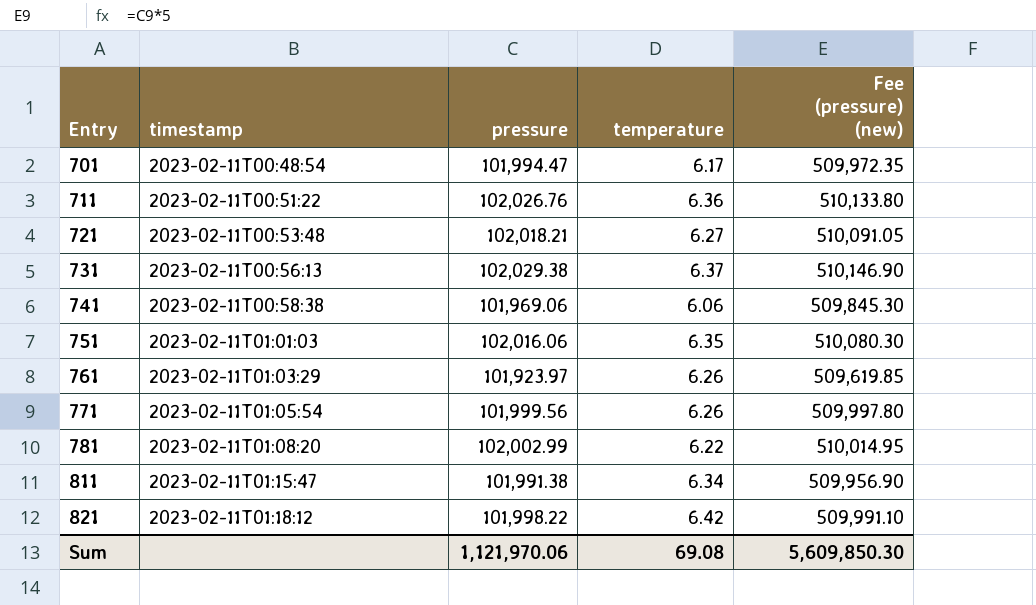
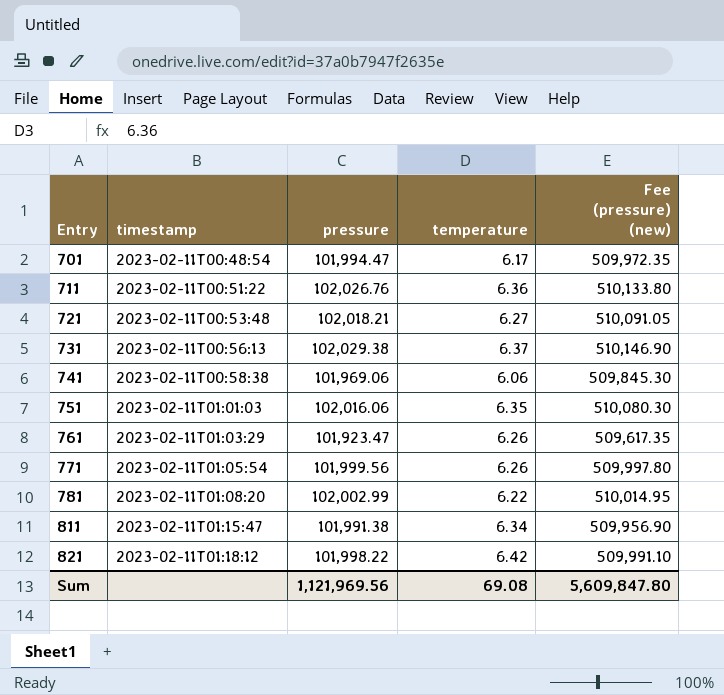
761 | pressure: 101,923.97 -> 101,923.47
761 | Fee (pressure) (new): 509,619.85 -> 509,617.35
Sum | pressure: 1,121,970.06 -> 1,121,969.56
Sum | Fee (pressure) (new): 5,609,850.30 -> 5,609,847.80

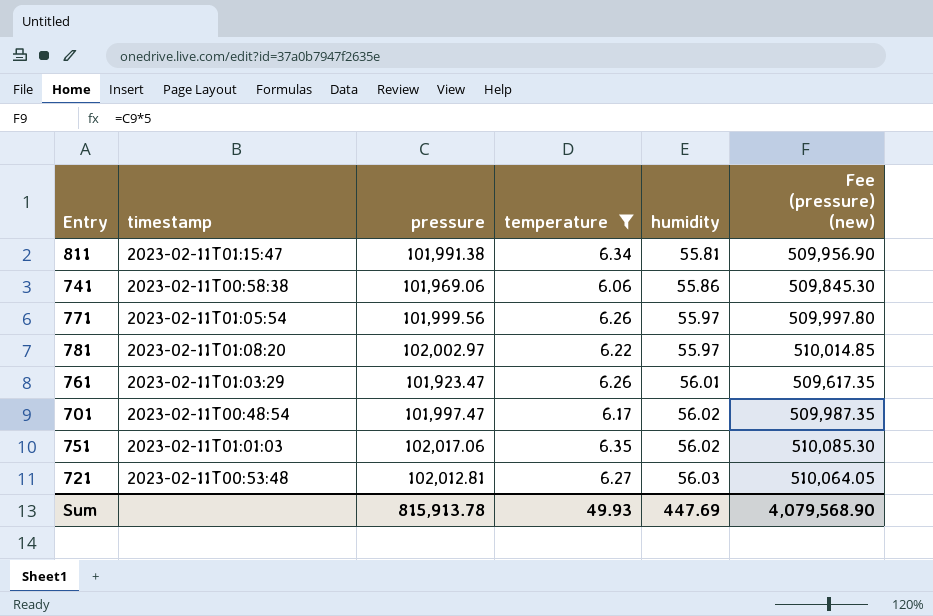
filter: none -> temperature <= 6.35
row order: Entry ascending -> humidity ascending
column humidity | position: none -> 5
781 | pressure: 102,002.99 -> 102,002.97
781 | Fee (pressure) (new): 510,014.95 -> 510,014.85
701 | pressure: 101,994.47 -> 101,997.47
701 | Fee (pressure) (new): 509,972.35 -> 509,987.35
751 | pressure: 102,016.06 -> 102,017.06
751 | Fee (pressure) (new): 510,080.30 -> 510,085.30
721 | pressure: 102,018.21 -> 102,012.81
721 | Fee (pressure) (new): 510,091.05 -> 510,064.05
Sum | pressure: 1,121,969.56 -> 815,913.78
Sum | temperature: 69.08 -> 49.93
Sum | Fee (pressure) (new): 5,609,847.80 -> 4,079,568.90

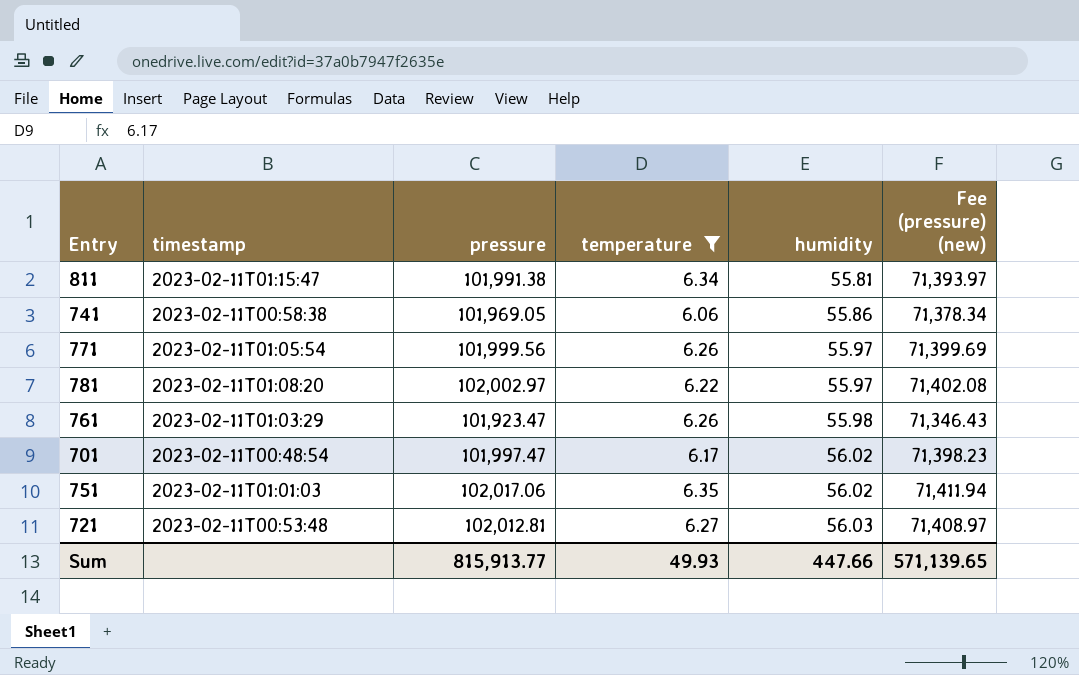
column Fee (pressure) (new) | formula: [pressure] * 5 -> [pressure] * 0.7
741 | pressure: 101,969.06 -> 101,969.05
761 | humidity: 56.01 -> 55.98
Sum | pressure: 815,913.78 -> 815,913.77
Sum | humidity: 447.69 -> 447.66
Sum | Fee (pressure) (new): 4,079,568.90 -> 571,139.65

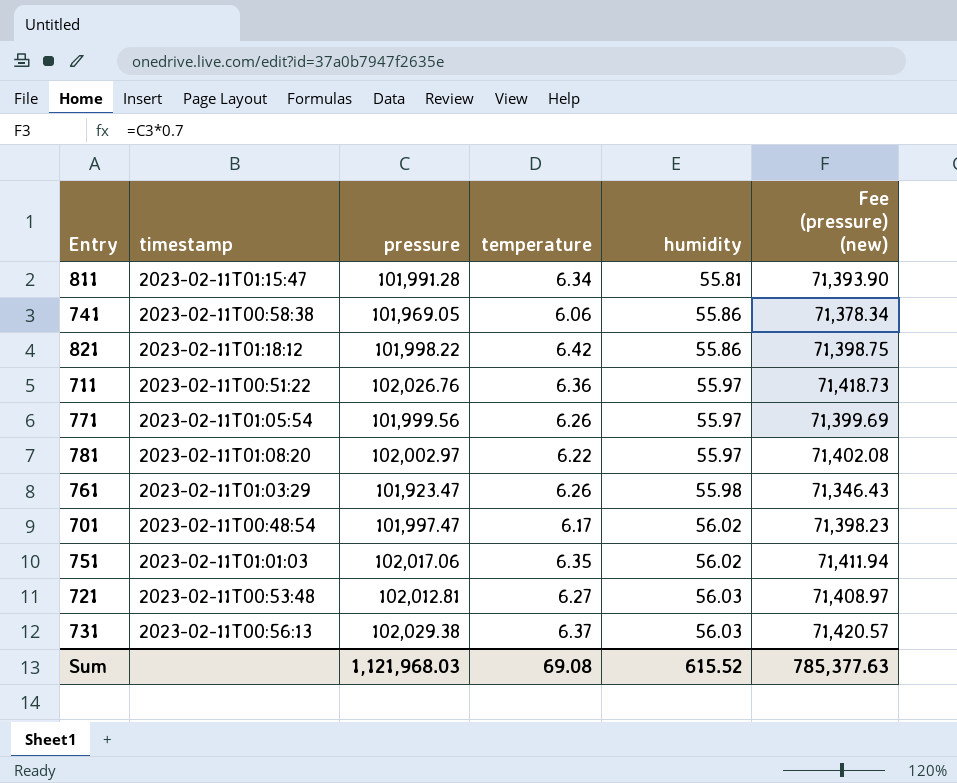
filter: temperature <= 6.35 -> none
811 | pressure: 101,991.38 -> 101,991.28
811 | Fee (pressure) (new): 71,393.97 -> 71,393.90
Sum | pressure: 815,913.77 -> 1,121,968.03
Sum | temperature: 49.93 -> 69.08
Sum | humidity: 447.66 -> 615.52
Sum | Fee (pressure) (new): 571,139.65 -> 785,377.63

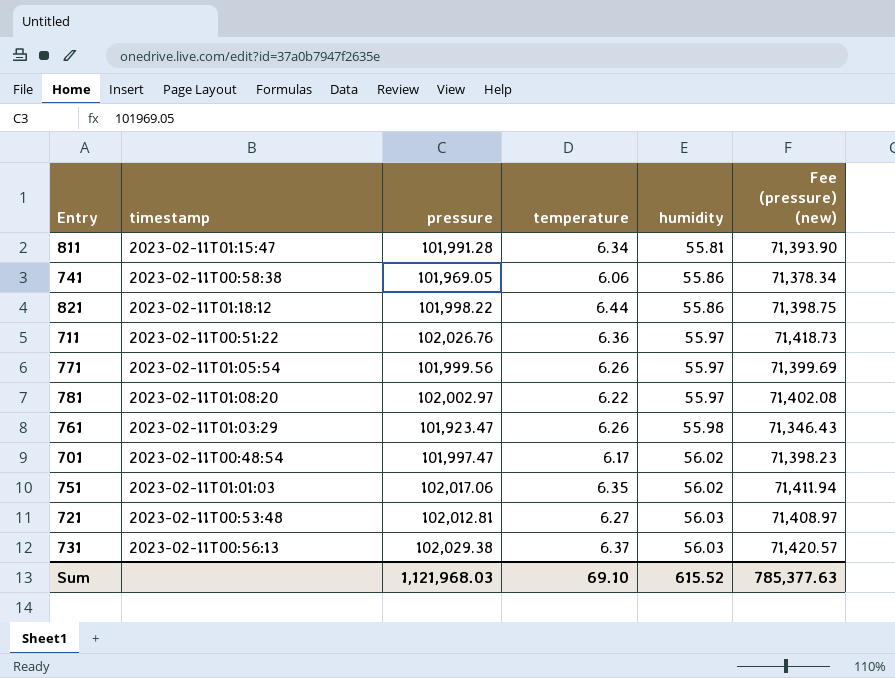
821 | temperature: 6.42 -> 6.44
Sum | temperature: 69.08 -> 69.10

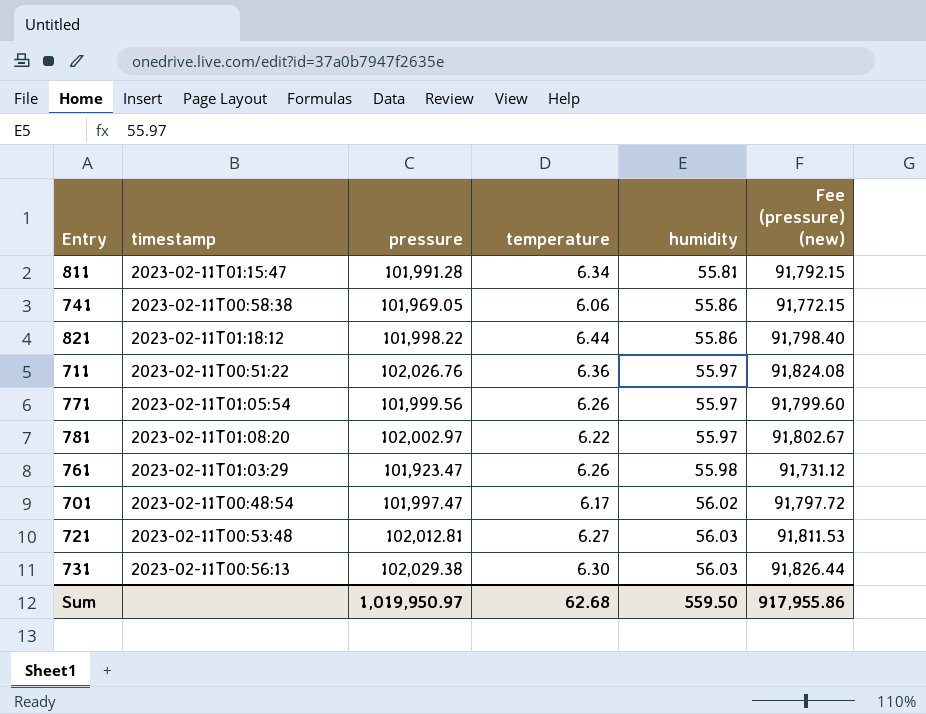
column Fee (pressure) (new) | formula: [pressure] * 0.7 -> [pressure] * 0.9
row 751: 2023-02-11T01:01:03 | 102,017.06 | 6.35 | 56.02 | 71,411.94 -> none
731 | temperature: 6.37 -> 6.30
Sum | pressure: 1,121,968.03 -> 1,019,950.97
Sum | temperature: 69.10 -> 62.68
Sum | humidity: 615.52 -> 559.50
Sum | Fee (pressure) (new): 785,377.63 -> 917,955.86

